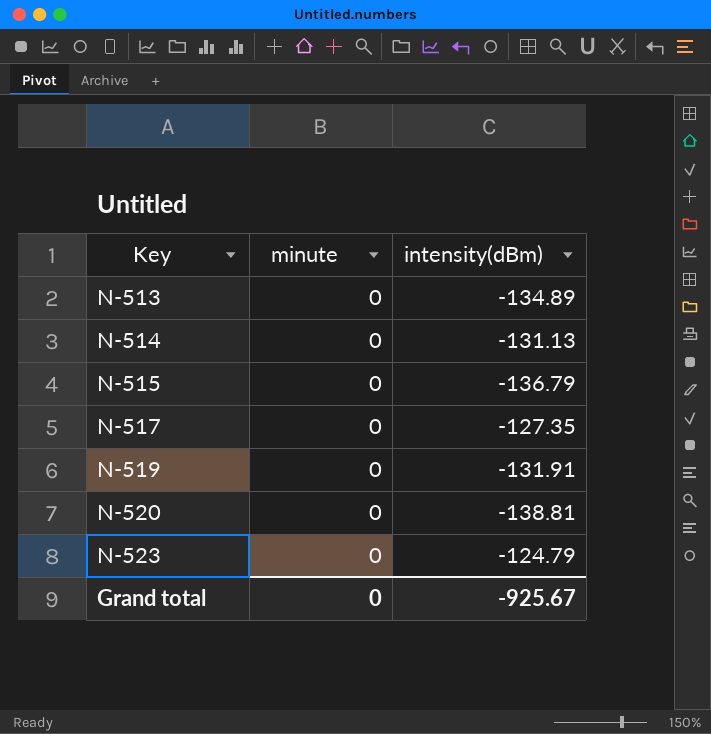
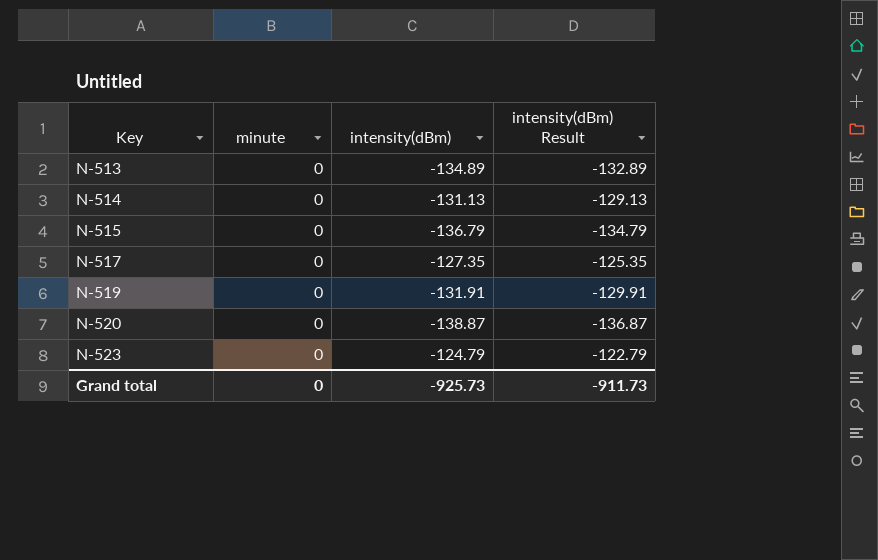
column intensity(dBm) Result | formula: none -> [intensity(dBm)] + 2
N-520 | intensity(dBm): -138.81 -> -138.87
Grand total | intensity(dBm): -925.67 -> -925.73

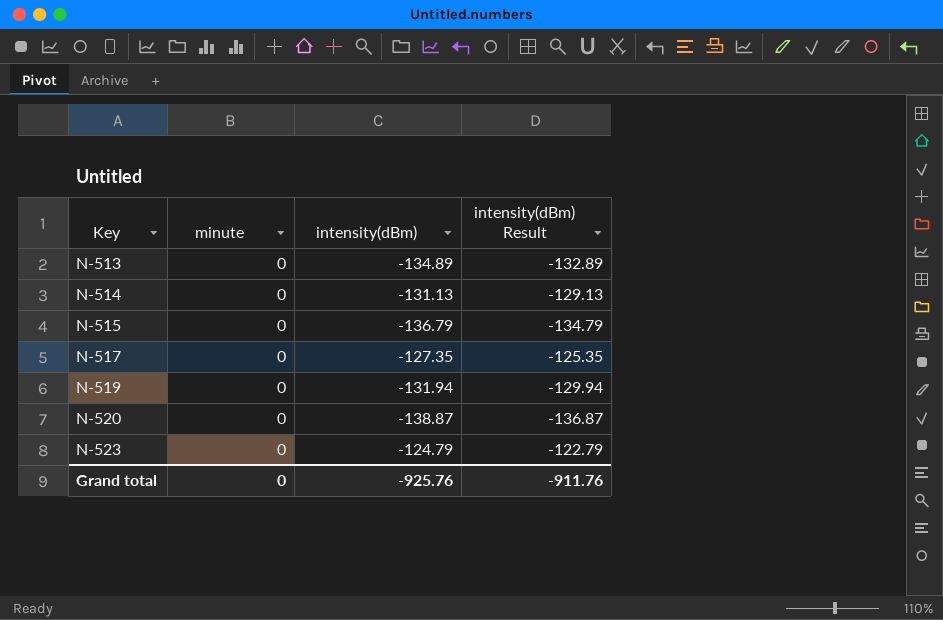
N-519 | intensity(dBm): -131.91 -> -131.94
N-519 | intensity(dBm) Result: -129.91 -> -129.94
Grand total | intensity(dBm): -925.73 -> -925.76
Grand total | intensity(dBm) Result: -911.73 -> -911.76

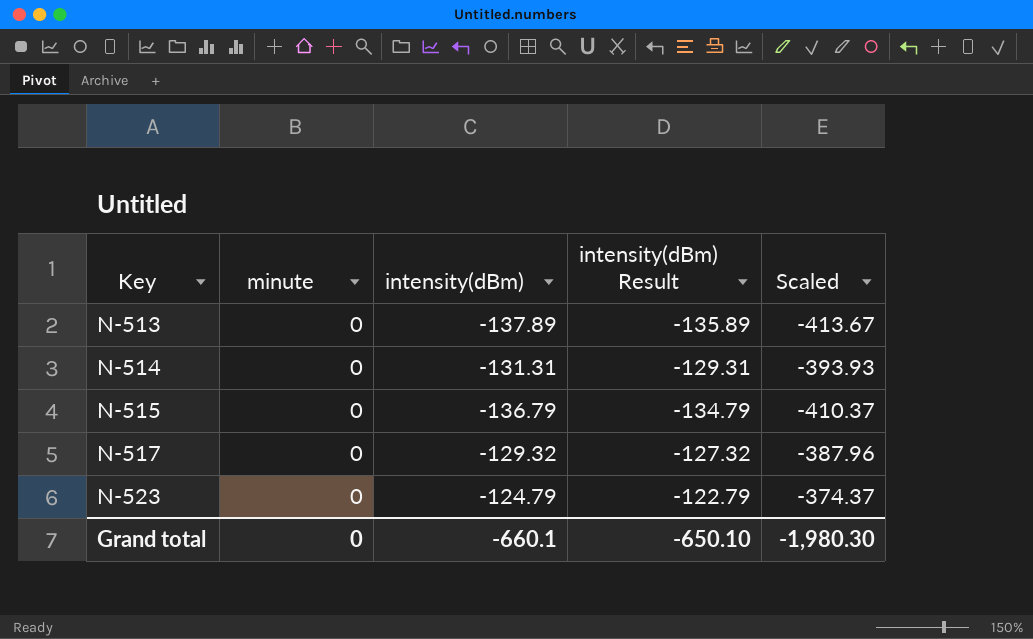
column Scaled | formula: none -> [intensity(dBm)] * 3
row N-519: 0 | -131.94 | -129.94 -> none
row N-520: 0 | -138.87 | -136.87 -> none
N-513 | intensity(dBm): -134.89 -> -137.89
N-513 | intensity(dBm) Result: -132.89 -> -135.89
N-514 | intensity(dBm): -131.13 -> -131.31
N-514 | intensity(dBm) Result: -129.13 -> -129.31
N-517 | intensity(dBm): -127.35 -> -129.32
N-517 | intensity(dBm) Result: -125.35 -> -127.32
Grand total | intensity(dBm): -925.76 -> -660.1
Grand total | intensity(dBm) Result: -911.76 -> -650.10

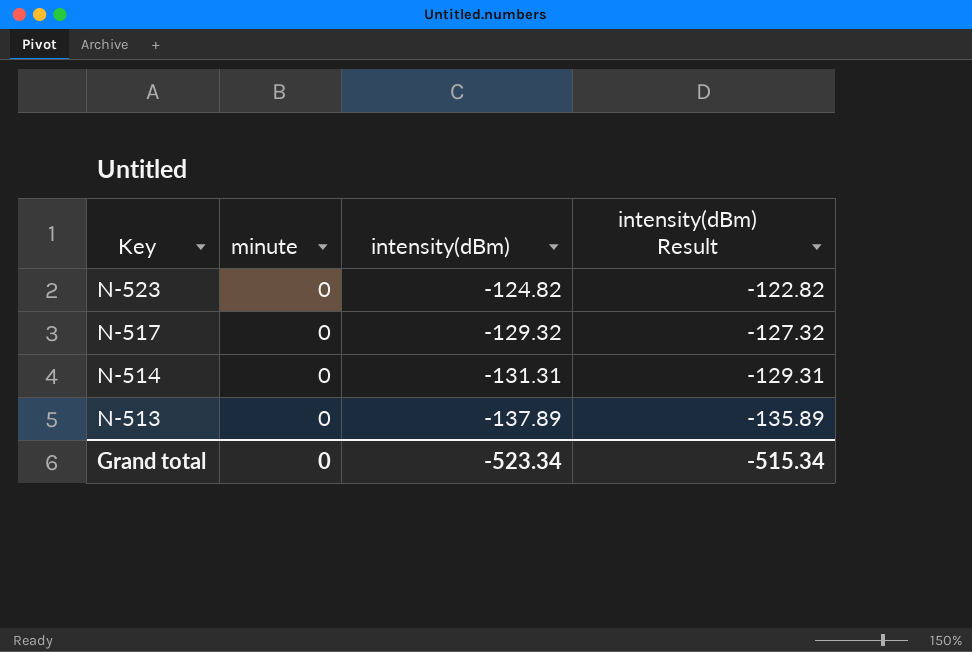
row order: Key ascending -> Key descending
column Scaled | formula: [intensity(dBm)] * 3 -> none
row N-515: 0 | -136.79 | -134.79 | -410.37 -> none
N-523 | intensity(dBm): -124.79 -> -124.82
N-523 | intensity(dBm) Result: -122.79 -> -122.82
Grand total | intensity(dBm): -660.1 -> -523.34
Grand total | intensity(dBm) Result: -650.10 -> -515.34

